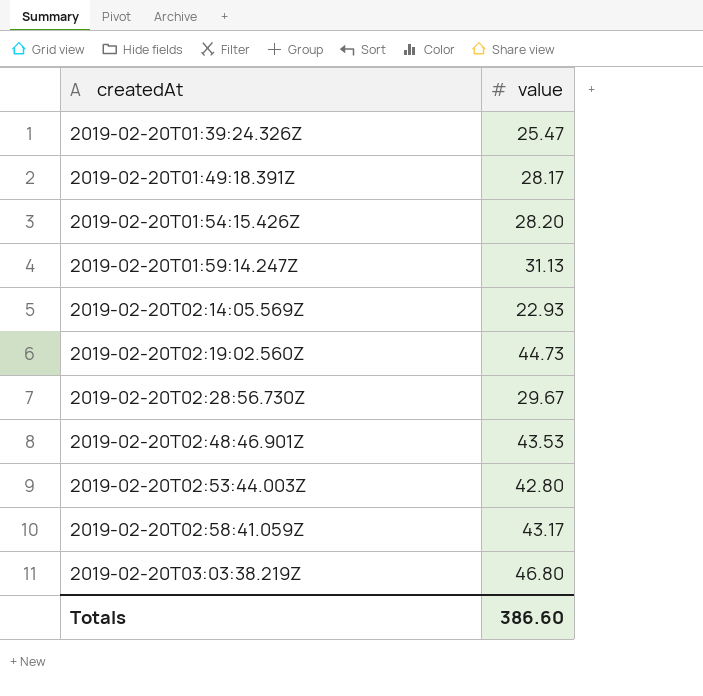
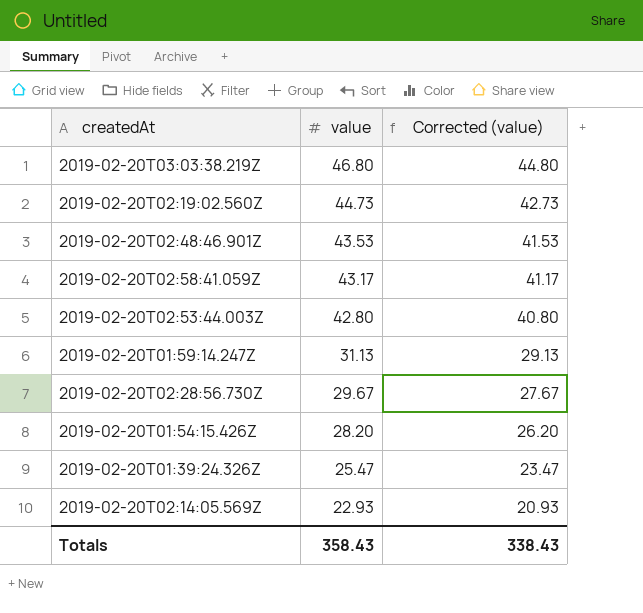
row order: createdAt ascending -> value descending
column Corrected (value) | formula: none -> [value] - 2
row 2019-02-20T01:49:18.391Z: 28.17 -> none
Totals | value: 386.60 -> 358.43

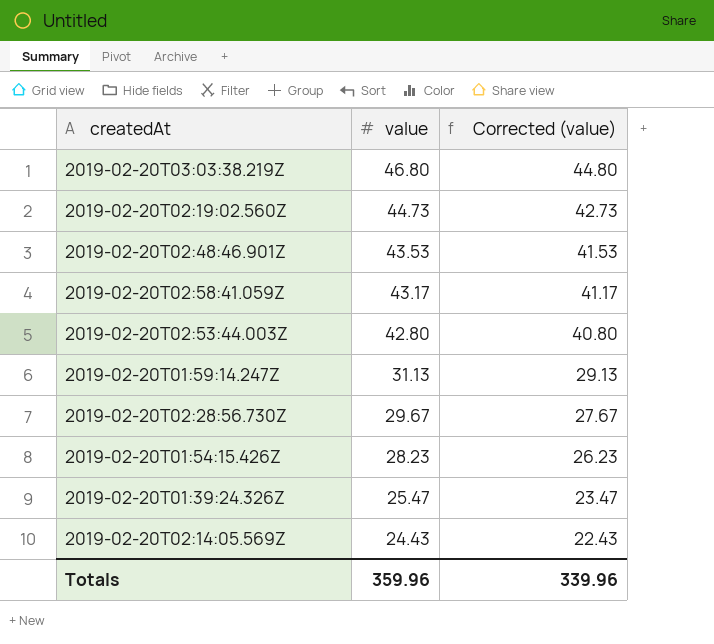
2019-02-20T01:54:15.426Z | value: 28.20 -> 28.23
2019-02-20T01:54:15.426Z | Corrected (value): 26.20 -> 26.23
2019-02-20T02:14:05.569Z | value: 22.93 -> 24.43
2019-02-20T02:14:05.569Z | Corrected (value): 20.93 -> 22.43
Totals | value: 358.43 -> 359.96
Totals | Corrected (value): 338.43 -> 339.96

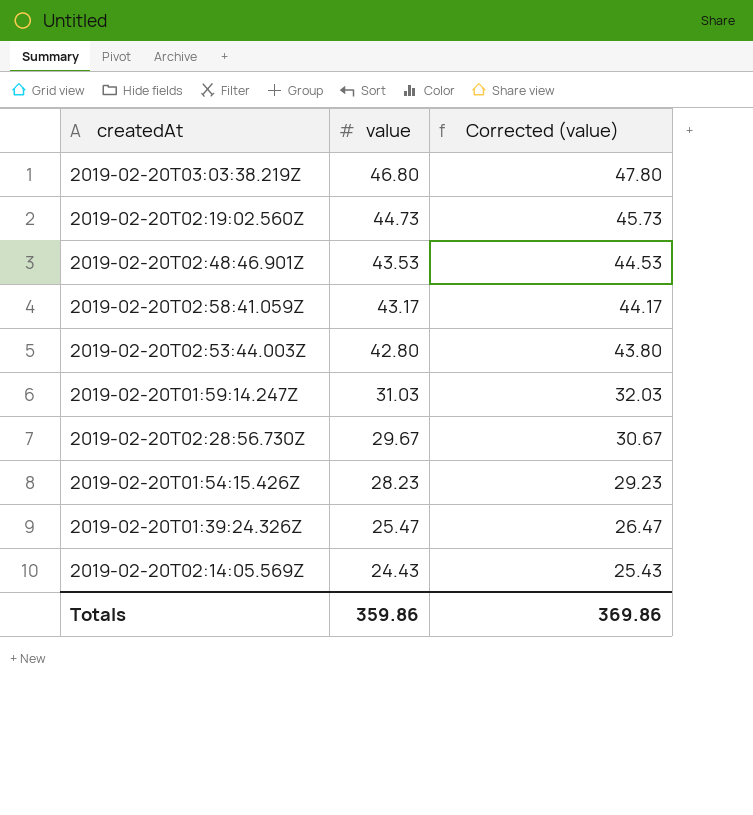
column Corrected (value) | formula: [value] - 2 -> [value] + 1
2019-02-20T01:59:14.247Z | value: 31.13 -> 31.03
Totals | value: 359.96 -> 359.86
Totals | Corrected (value): 339.96 -> 369.86

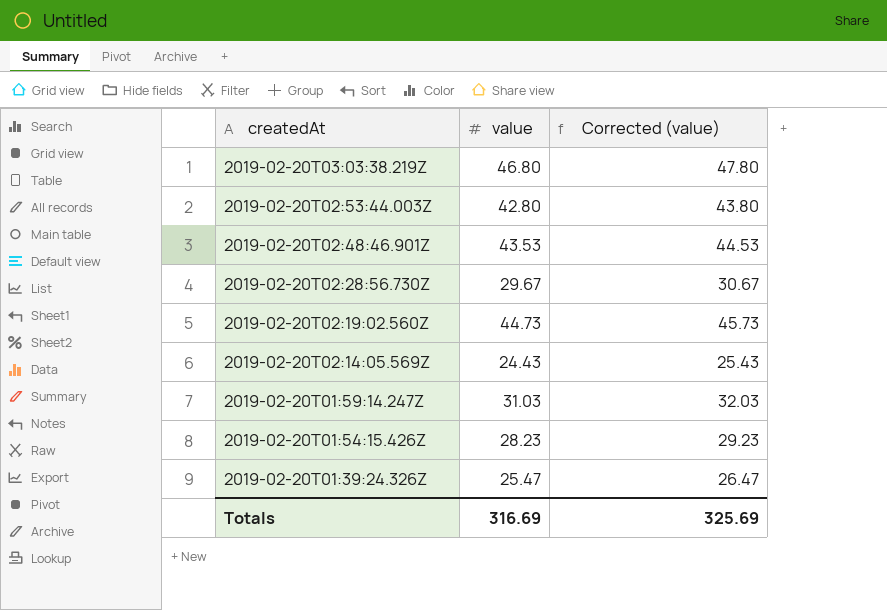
row order: value descending -> createdAt descending
row 2019-02-20T02:58:41.059Z: 43.17 | 44.17 -> none
Totals | value: 359.86 -> 316.69
Totals | Corrected (value): 369.86 -> 325.69

